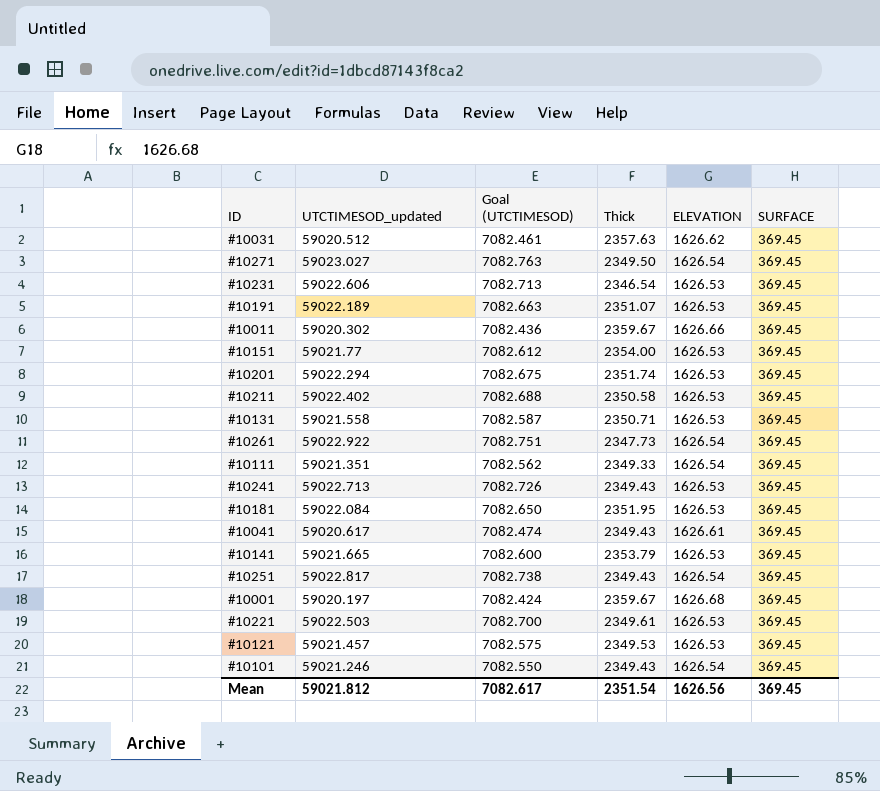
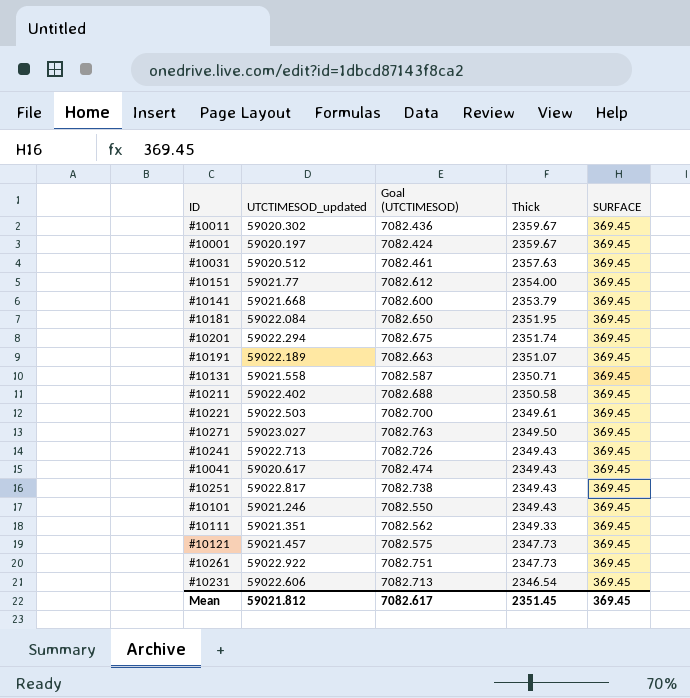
row order: none -> Thick descending
column ELEVATION | position: 5 -> none
#10141 | UTCTIMESOD_updated: 59021.665 -> 59021.668
#10121 | Thick: 2349.53 -> 2347.73
Mean | Thick: 2351.54 -> 2351.45

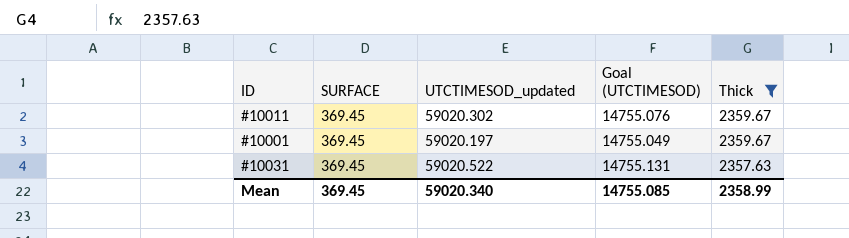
filter: none -> Thick >= 2357.63
column SURFACE | position: 5 -> 2
column Goal (UTCTIMESOD) | formula: [UTCTIMESOD_updated] * 0.12 -> [UTCTIMESOD_updated] * 0.25
#10031 | UTCTIMESOD_updated: 59020.512 -> 59020.522
Mean | UTCTIMESOD_updated: 59021.812 -> 59020.340
Mean | Goal (UTCTIMESOD): 7082.617 -> 14755.085
Mean | Thick: 2351.45 -> 2358.99

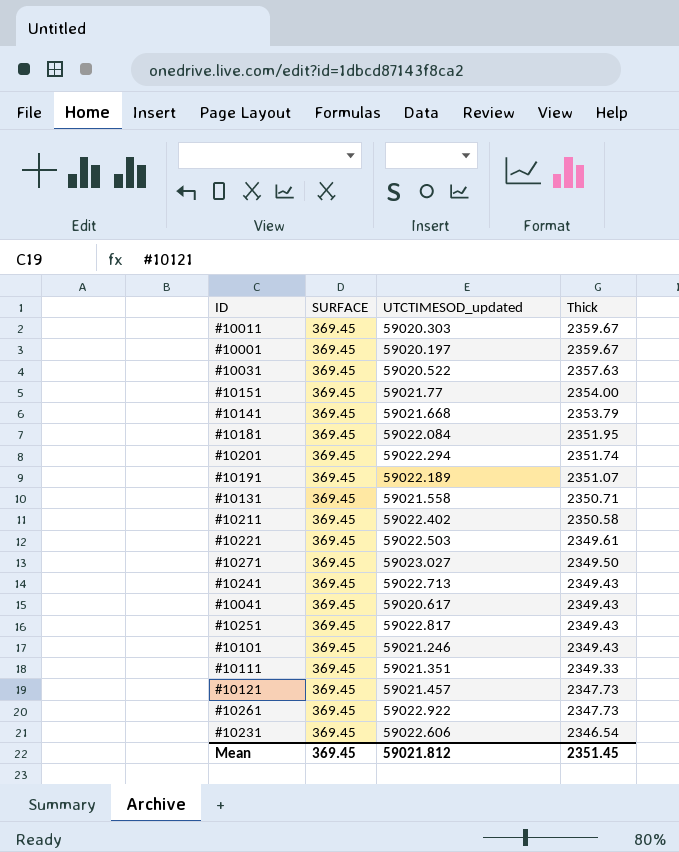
filter: Thick >= 2357.63 -> none
column Goal (UTCTIMESOD) | formula: [UTCTIMESOD_updated] * 0.25 -> none
#10011 | UTCTIMESOD_updated: 59020.302 -> 59020.303
Mean | UTCTIMESOD_updated: 59020.340 -> 59021.812
Mean | Thick: 2358.99 -> 2351.45

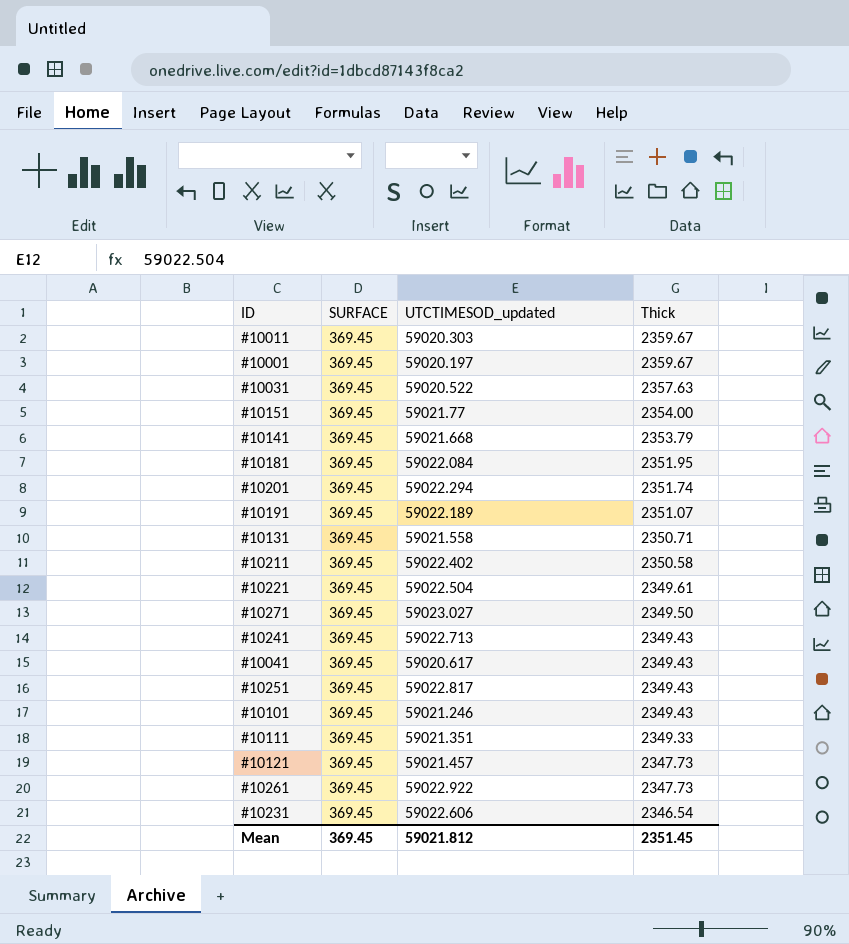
#10221 | UTCTIMESOD_updated: 59022.503 -> 59022.504

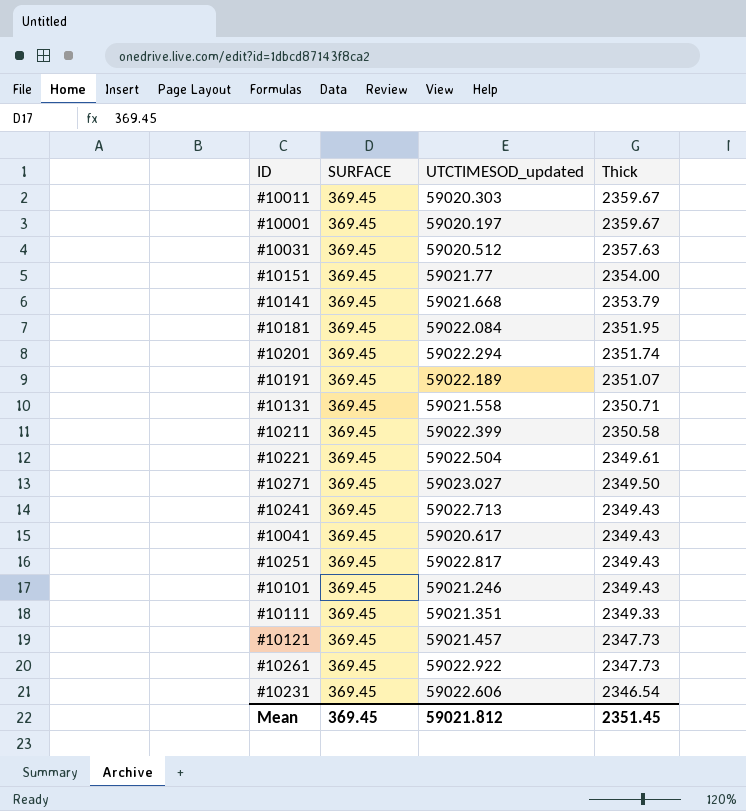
#10031 | UTCTIMESOD_updated: 59020.522 -> 59020.512
#10211 | UTCTIMESOD_updated: 59022.402 -> 59022.399

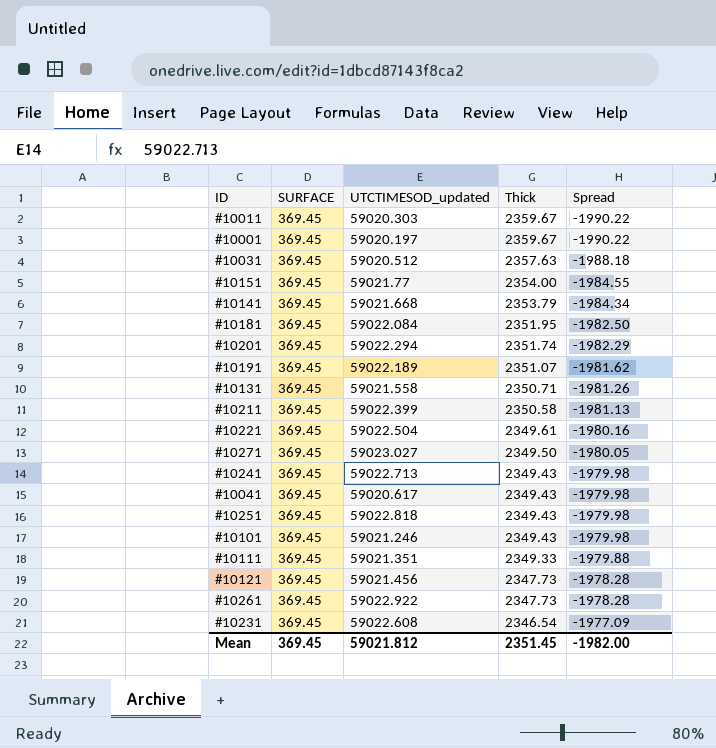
column Spread | formula: none -> [SURFACE] - [Thick]
#10251 | UTCTIMESOD_updated: 59022.817 -> 59022.818
#10121 | UTCTIMESOD_updated: 59021.457 -> 59021.456
#10231 | UTCTIMESOD_updated: 59022.606 -> 59022.608

